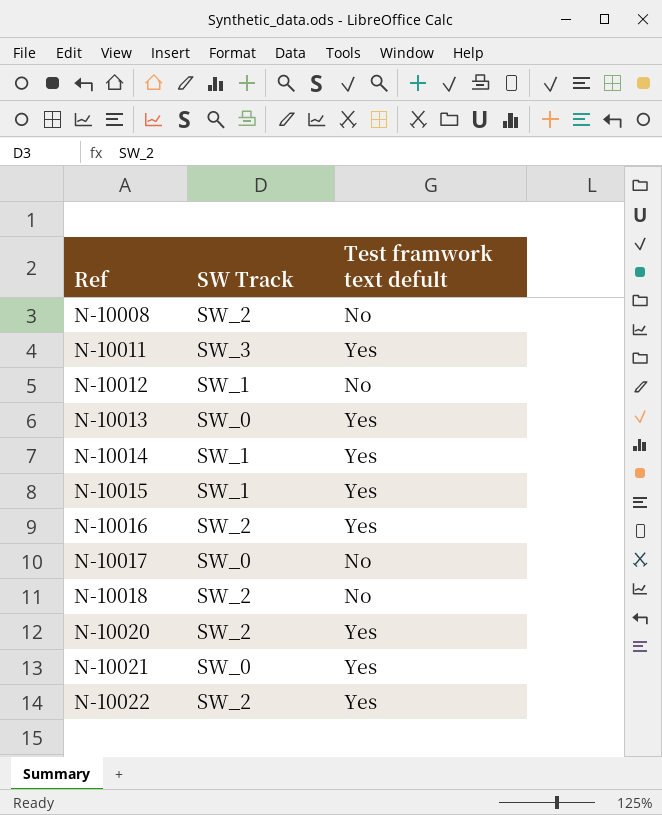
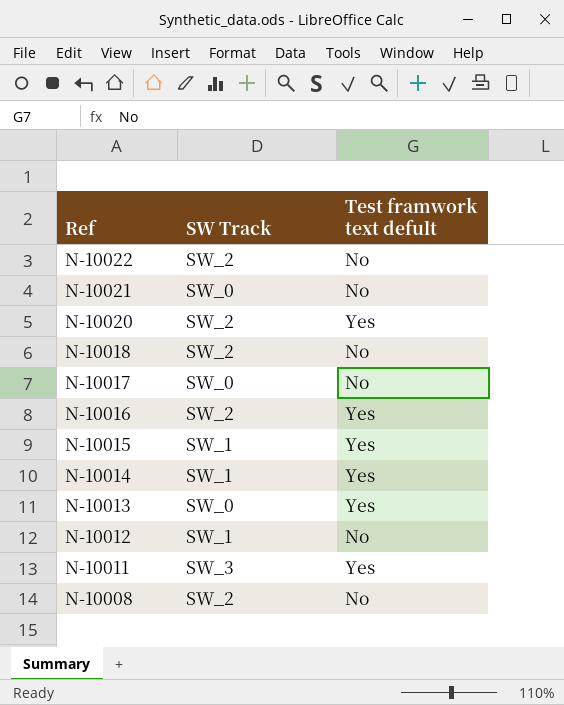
row order: Ref ascending -> Ref descending
N-10022 | Test framwork text defult: Yes -> No
N-10021 | Test framwork text defult: Yes -> No

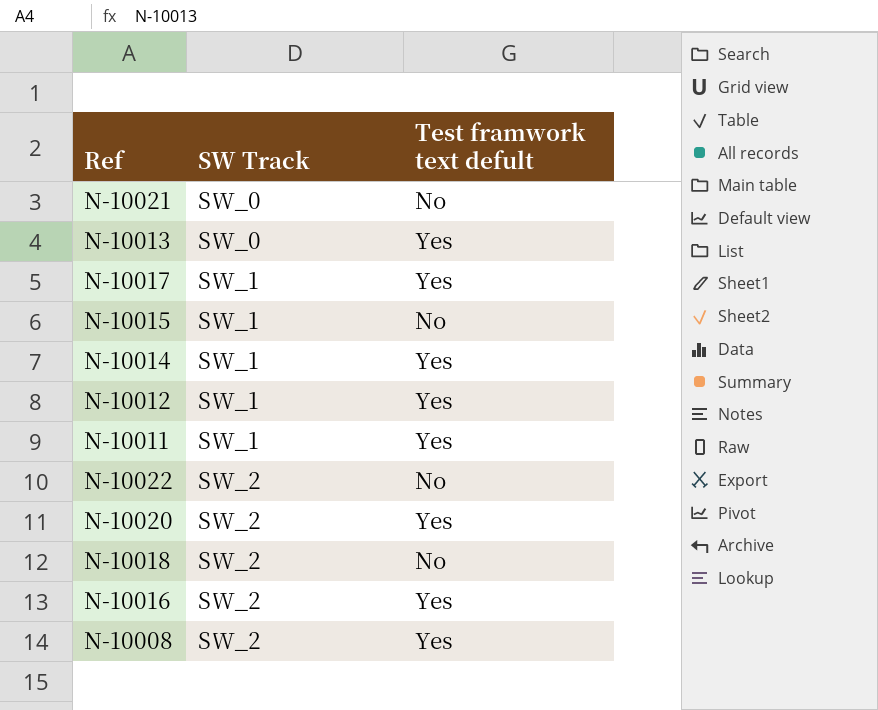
row order: Ref descending -> SW Track ascending
N-10017 | SW Track: SW_0 -> SW_1
N-10017 | Test framwork text defult: No -> Yes
N-10015 | Test framwork text defult: Yes -> No
N-10012 | Test framwork text defult: No -> Yes
N-10011 | SW Track: SW_3 -> SW_1
N-10008 | Test framwork text defult: No -> Yes

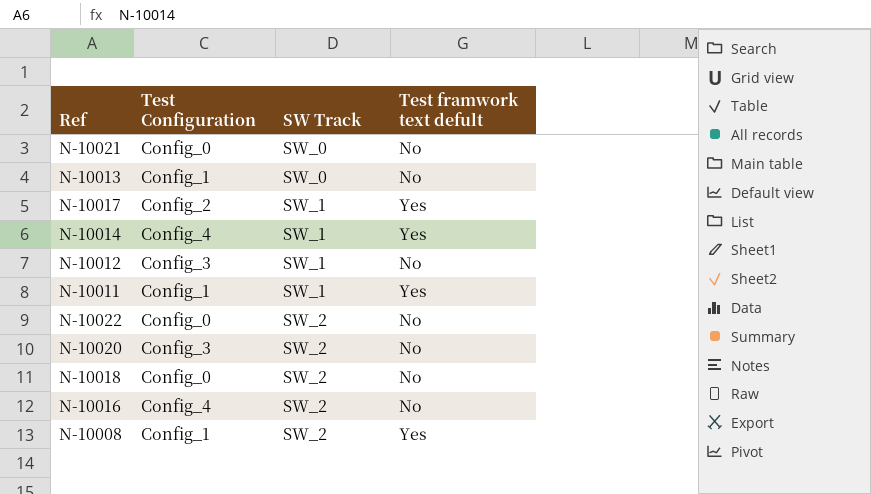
column Test Configuration | position: none -> 2
row N-10015: SW_1 | No -> none
N-10013 | Test framwork text defult: Yes -> No
N-10012 | Test framwork text defult: Yes -> No
N-10020 | Test framwork text defult: Yes -> No
N-10016 | Test framwork text defult: Yes -> No

